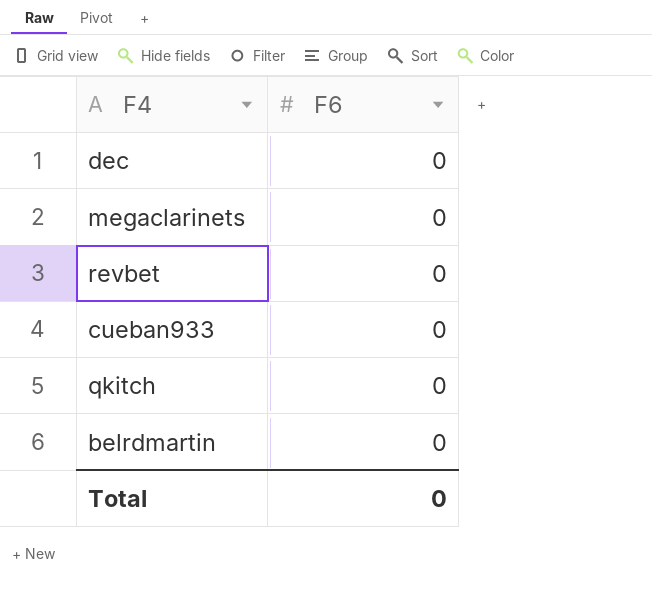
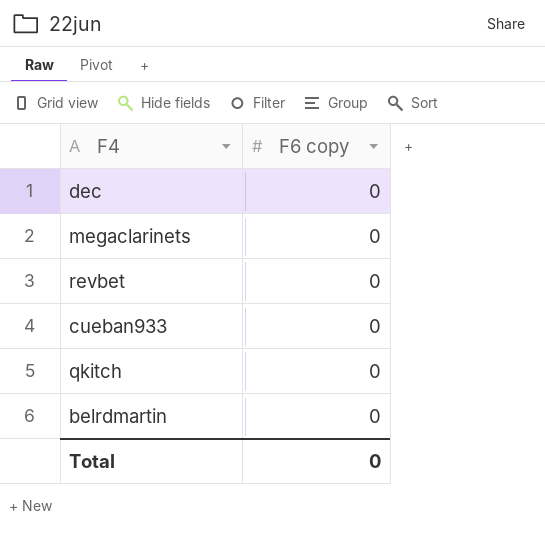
column name: F6 -> F6 copy

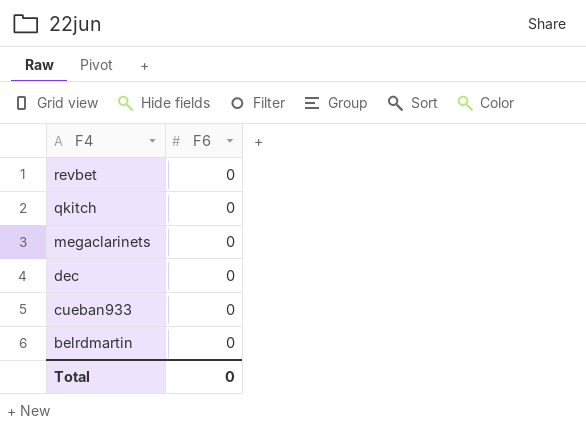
row order: none -> F4 descending
column name: F6 copy -> F6

